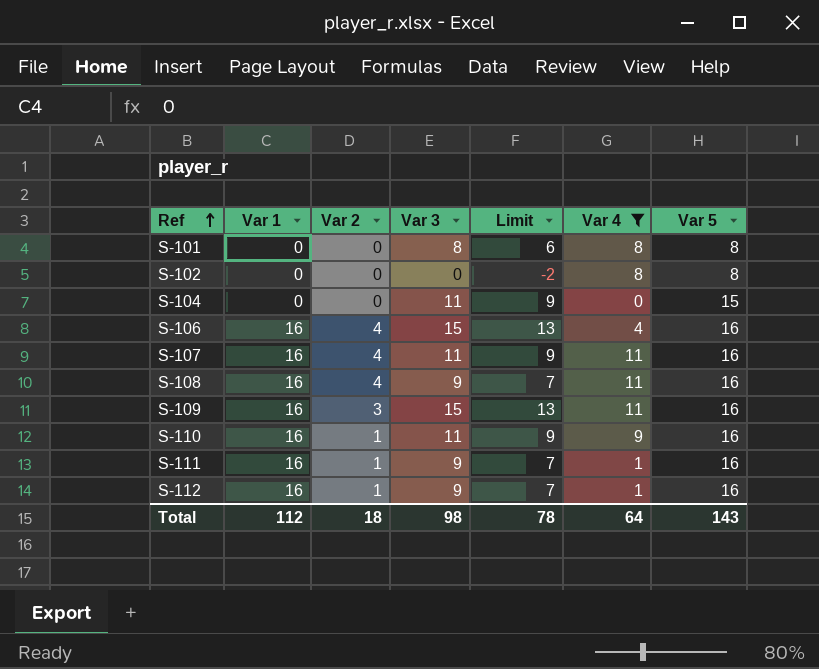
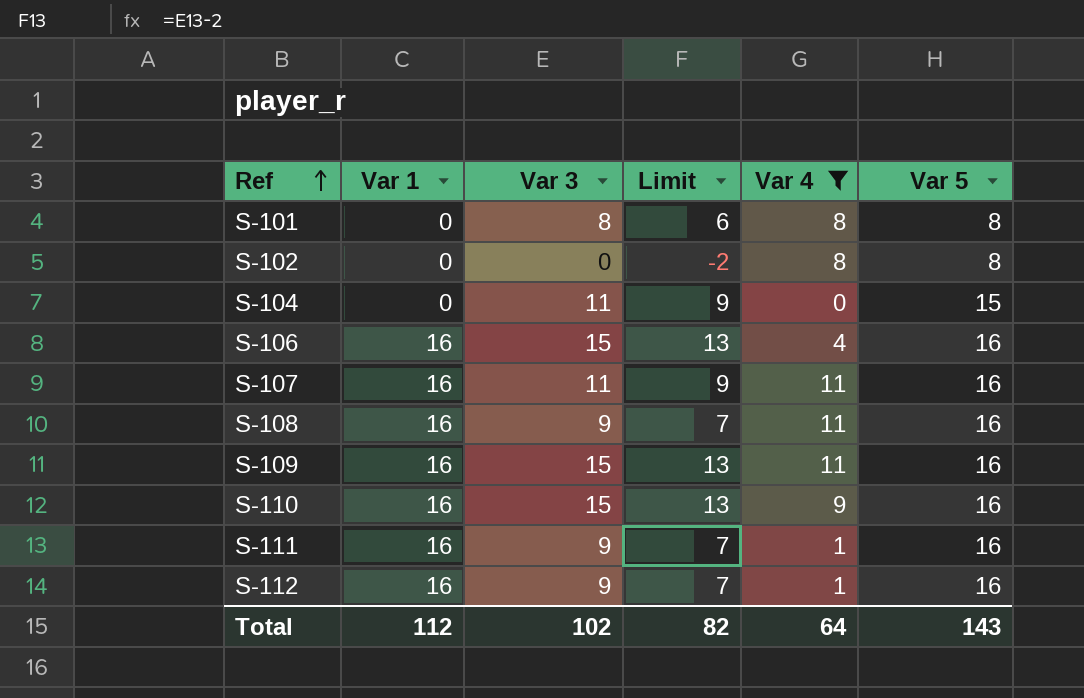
column Var 2 | position: 3 -> none
S-110 | Var 3: 11 -> 15
S-110 | Limit: 9 -> 13
Total | Var 3: 98 -> 102
Total | Limit: 78 -> 82

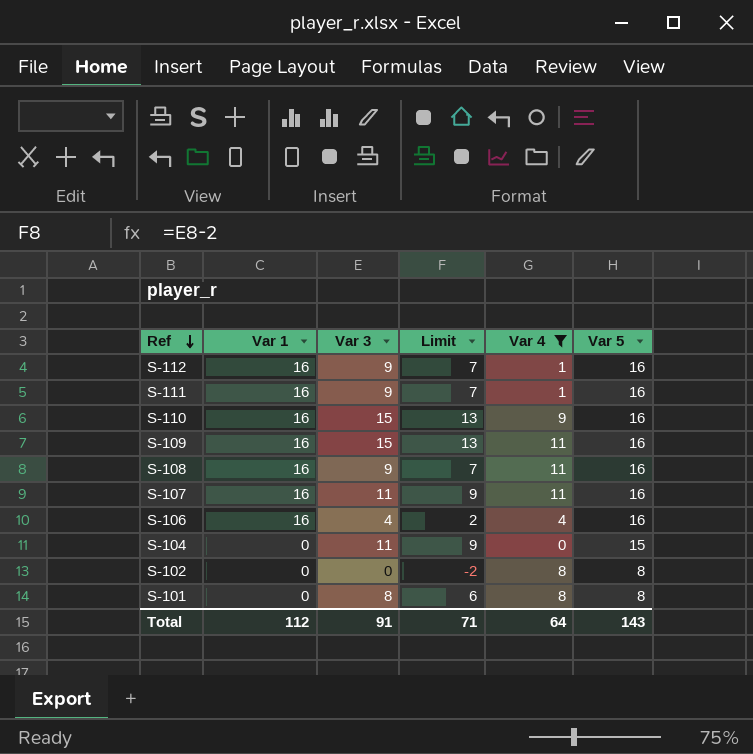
row order: Ref ascending -> Ref descending
S-106 | Var 3: 15 -> 4
S-106 | Limit: 13 -> 2
Total | Var 3: 102 -> 91
Total | Limit: 82 -> 71

